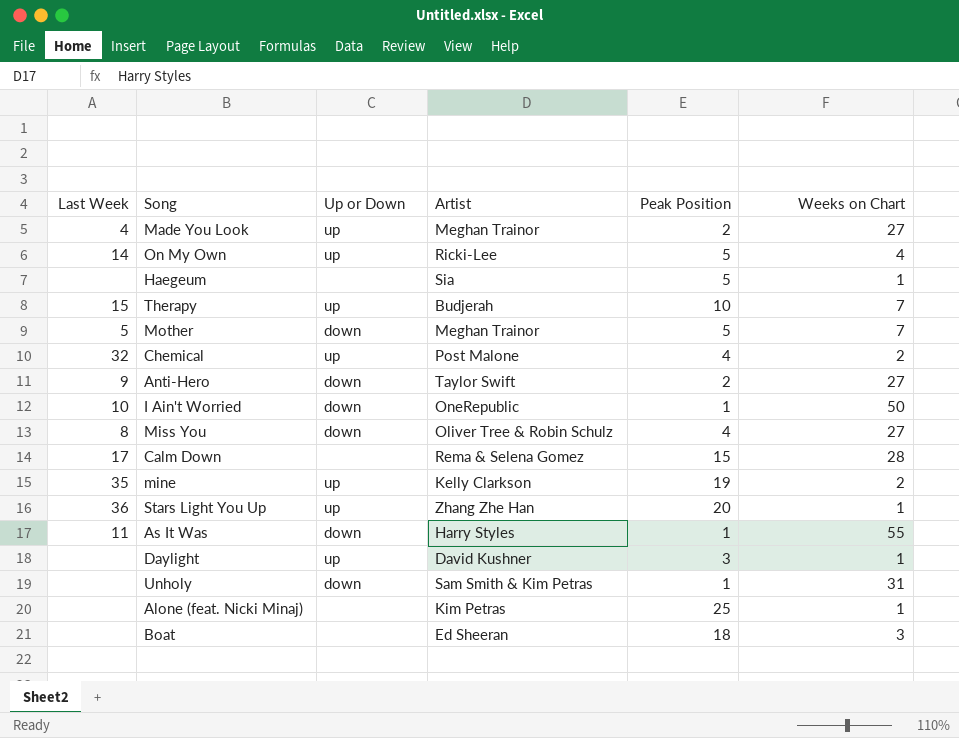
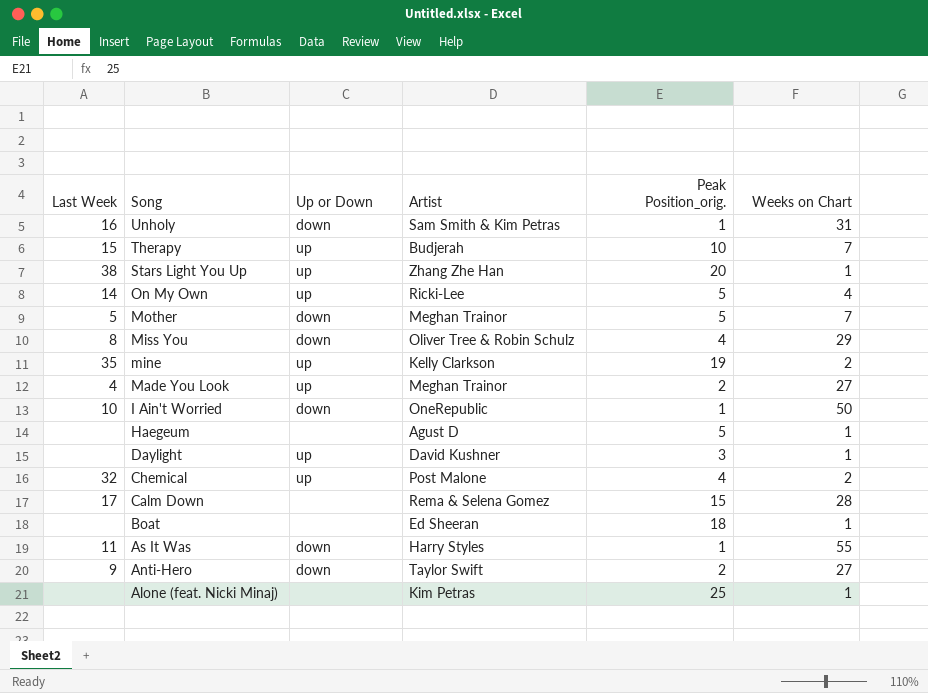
row order: none -> Song descending
column name: Peak Position -> Peak Position_orig.
Unholy | Last Week: none -> 16
Stars Light You Up | Last Week: 36 -> 38
Miss You | Weeks on Chart: 27 -> 29
Haegeum | Artist: Sia -> Agust D
Boat | Weeks on Chart: 3 -> 1

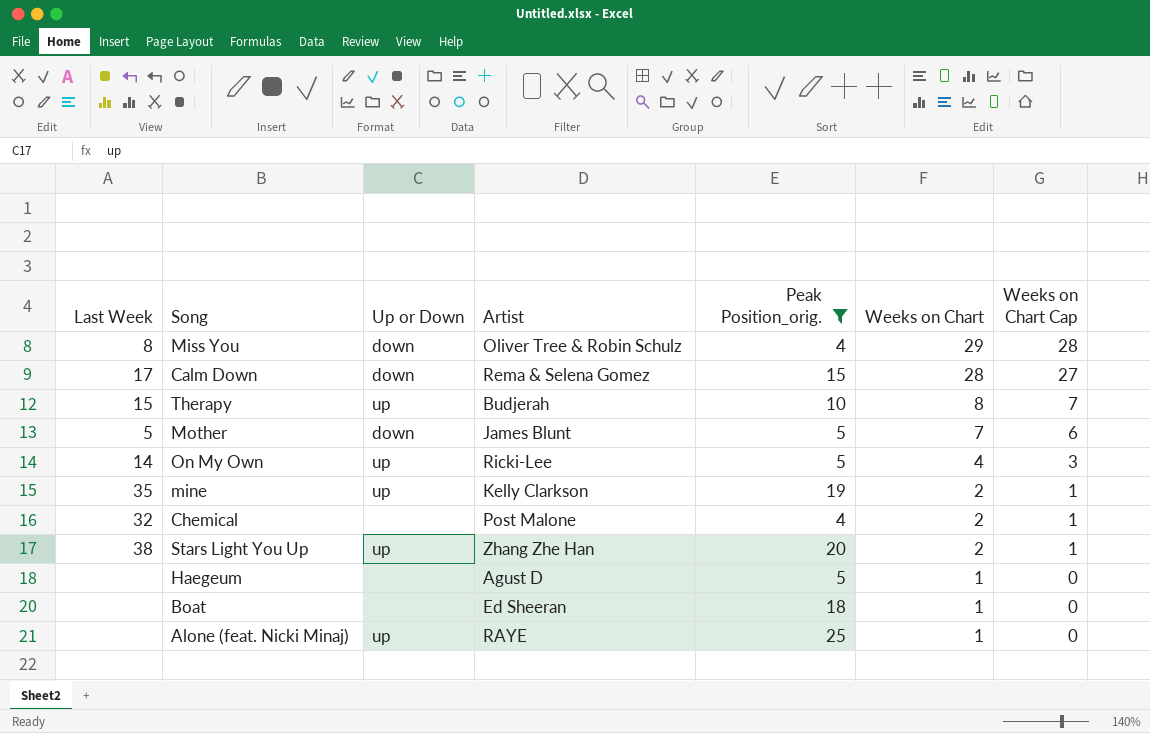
filter: none -> Peak Position_orig. >= 4
row order: Song descending -> Weeks on Chart descending
column Weeks on Chart Cap | formula: none -> [Weeks on Chart] - 1
Calm Down | Up or Down: none -> down
Therapy | Weeks on Chart: 7 -> 8
Mother | Artist: Meghan Trainor -> James Blunt
Chemical | Up or Down: up -> none
Stars Light You Up | Weeks on Chart: 1 -> 2
Alone (feat. Nicki Minaj) | Up or Down: none -> up
Alone (feat. Nicki Minaj) | Artist: Kim Petras -> RAYE

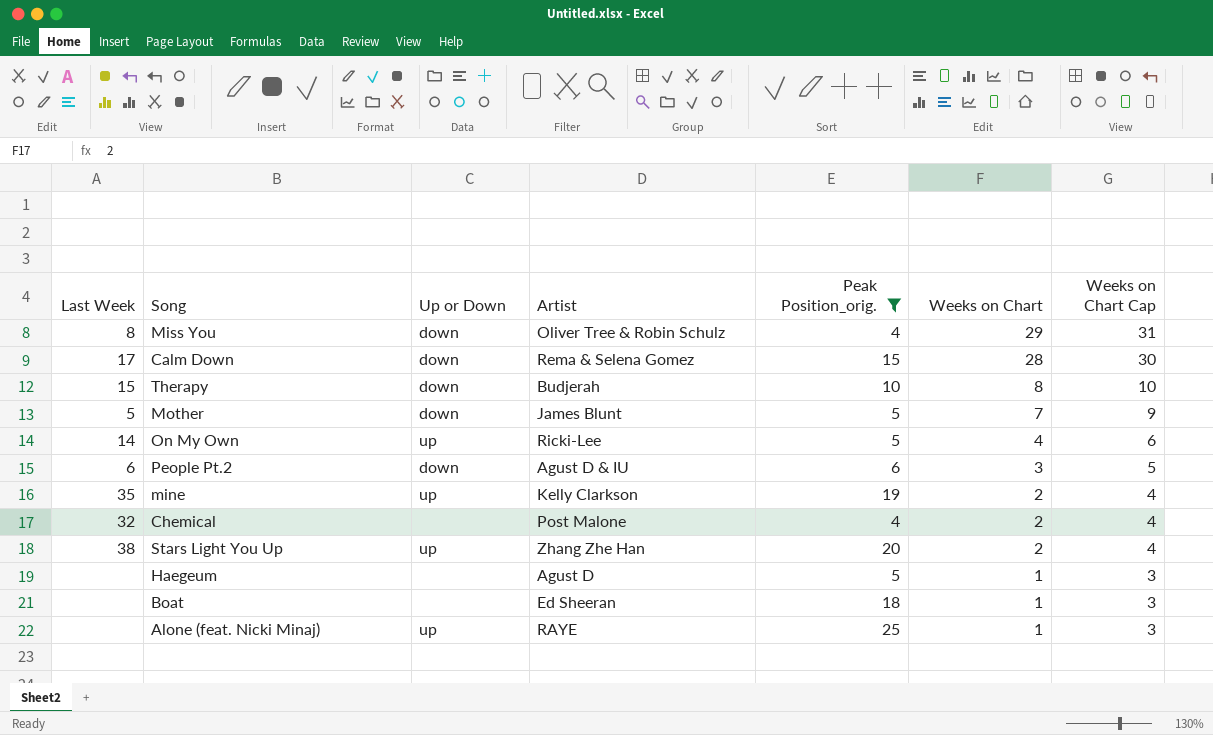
column Weeks on Chart Cap | formula: [Weeks on Chart] - 1 -> [Weeks on Chart] + 2
Therapy | Up or Down: up -> down
row People Pt.2: none -> 6 | down | Agust D & IU | 6 | 3 | 5

